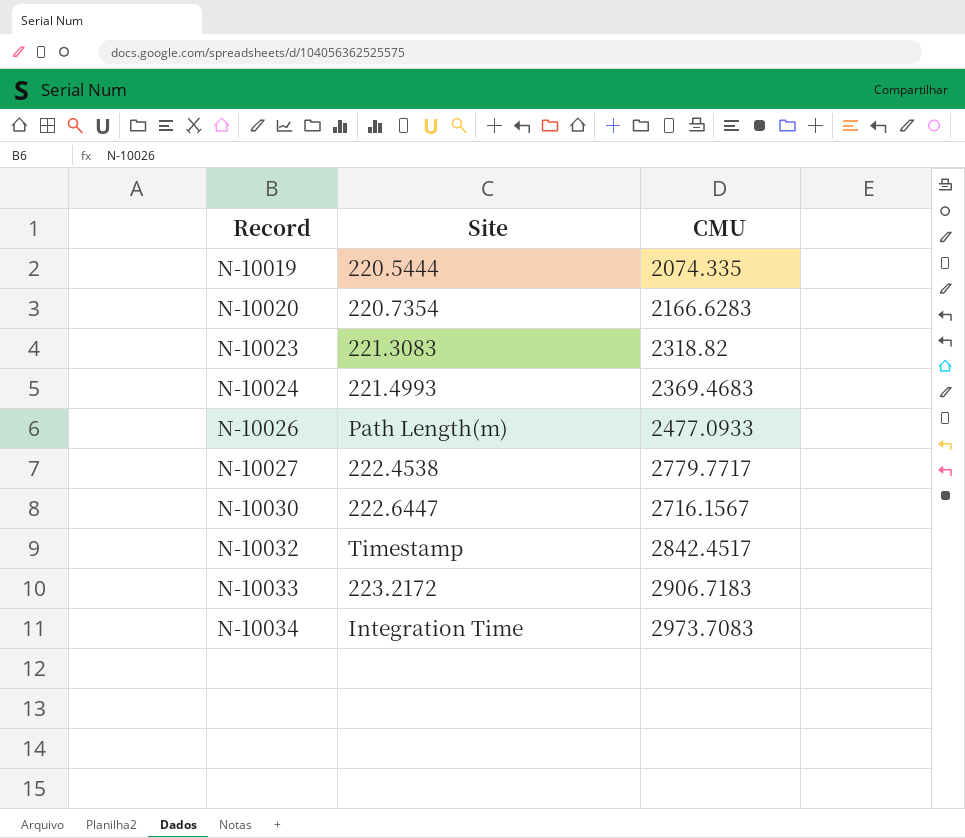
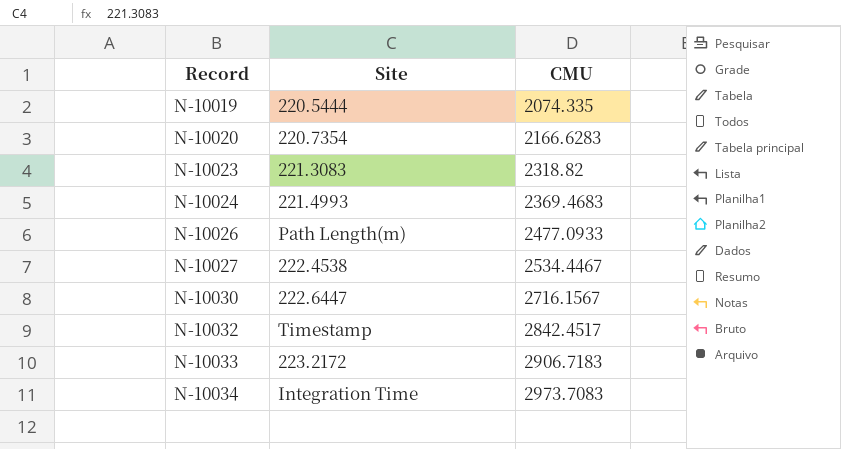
N-10027 | CMU: 2779.7717 -> 2534.4467

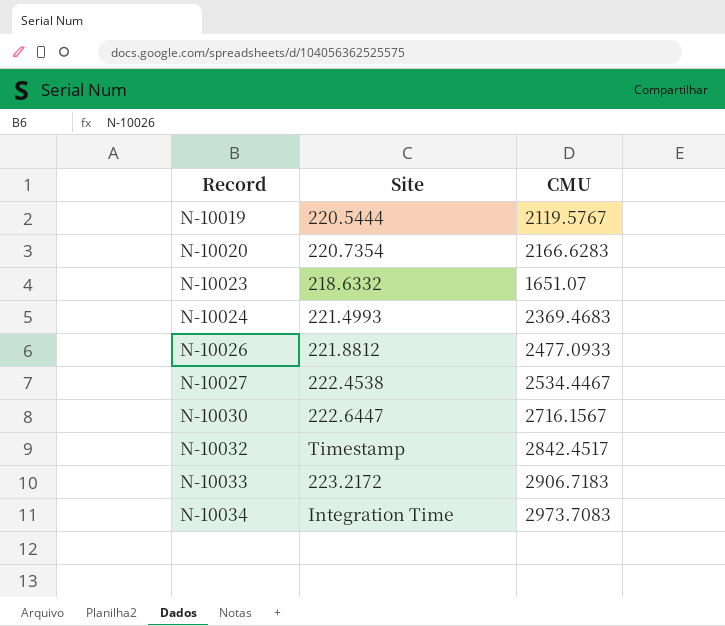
N-10019 | CMU: 2074.335 -> 2119.5767
N-10023 | Site: 221.3083 -> 218.6332
N-10023 | CMU: 2318.82 -> 1651.07
N-10026 | Site: Path Length(m) -> 221.8812

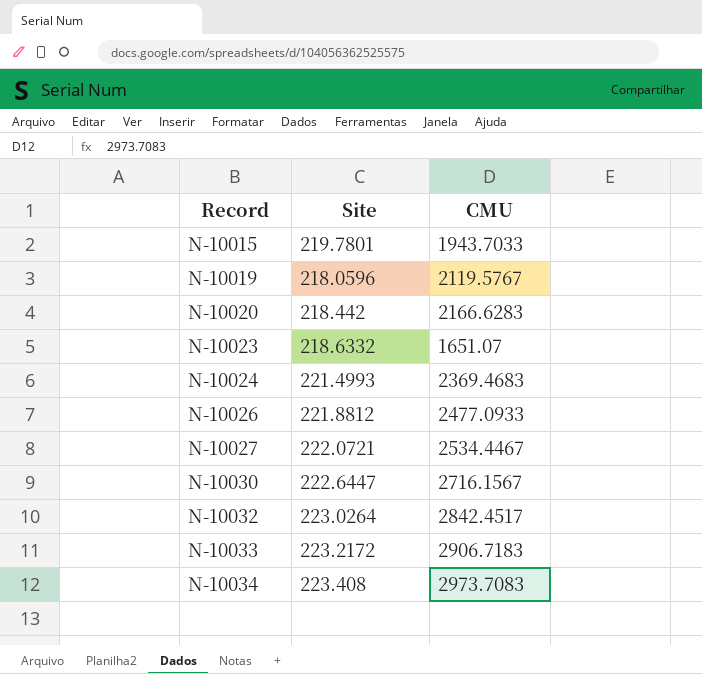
row N-10015: none -> 219.7801 | 1943.7033
N-10019 | Site: 220.5444 -> 218.0596
N-10020 | Site: 220.7354 -> 218.442
N-10027 | Site: 222.4538 -> 222.0721
N-10032 | Site: Timestamp -> 223.0264
N-10034 | Site: Integration Time -> 223.408

